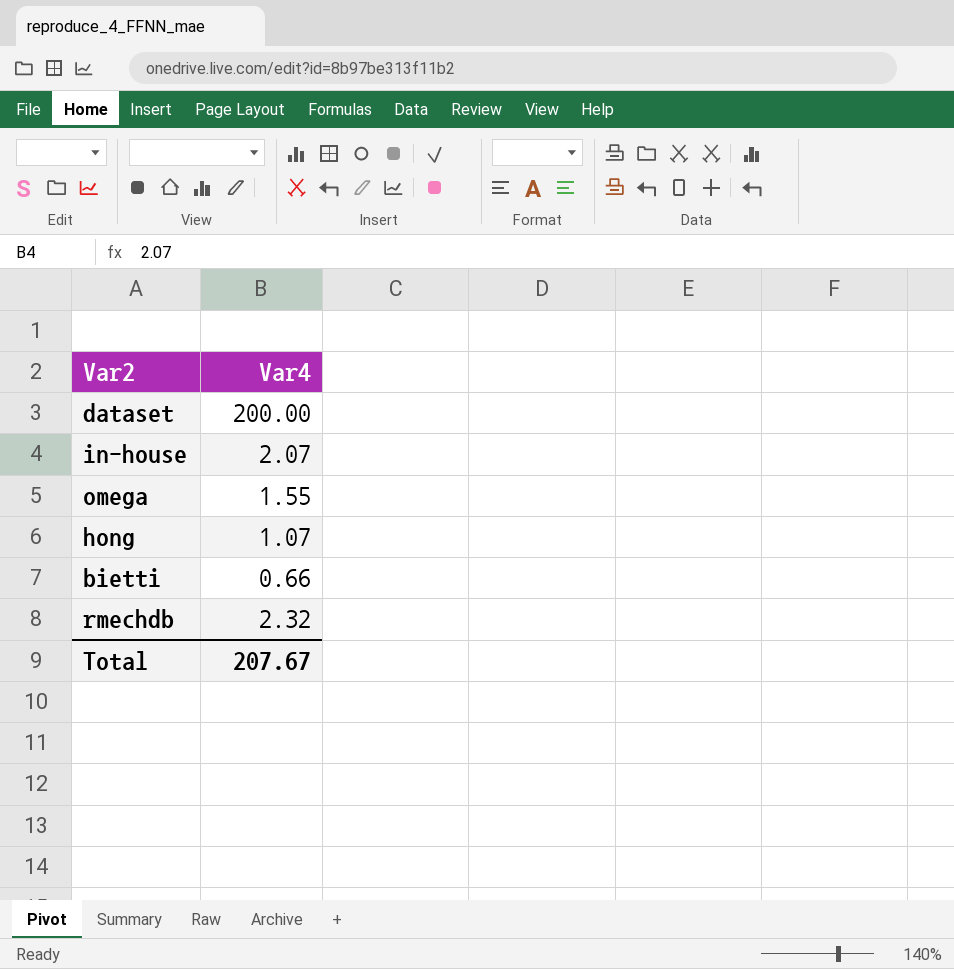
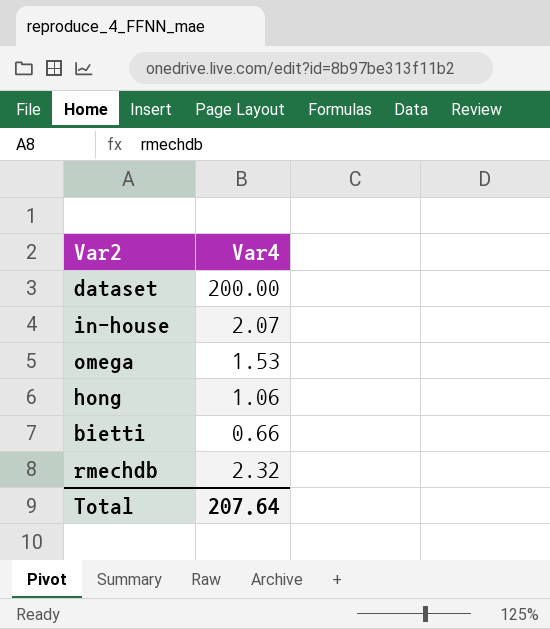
omega | Var4: 1.55 -> 1.53
hong | Var4: 1.07 -> 1.06
Total | Var4: 207.67 -> 207.64

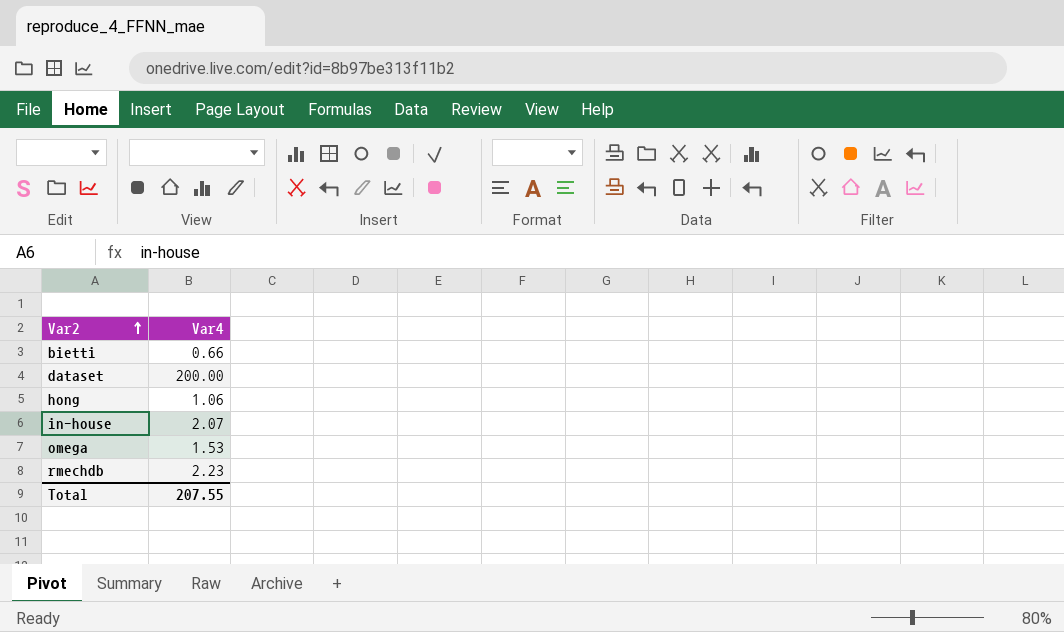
row order: none -> Var2 ascending
rmechdb | Var4: 2.32 -> 2.23
Total | Var4: 207.64 -> 207.55

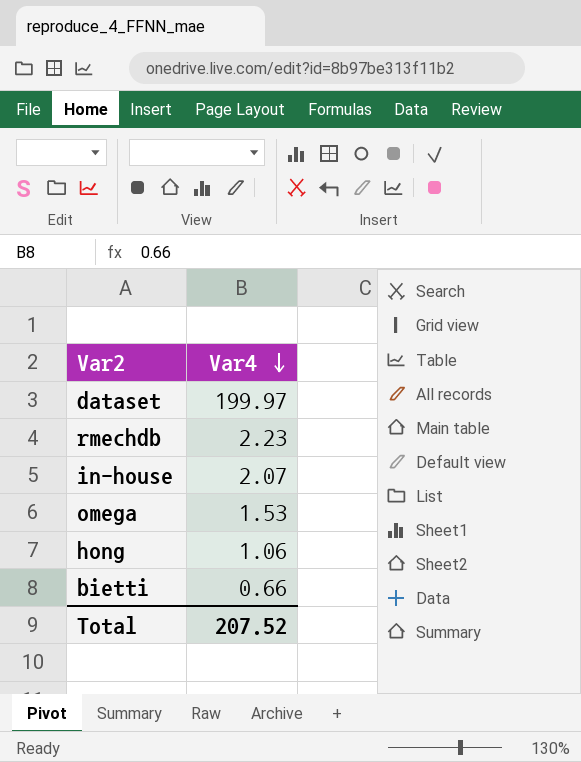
row order: Var2 ascending -> Var4 descending
dataset | Var4: 200.00 -> 199.97
Total | Var4: 207.55 -> 207.52

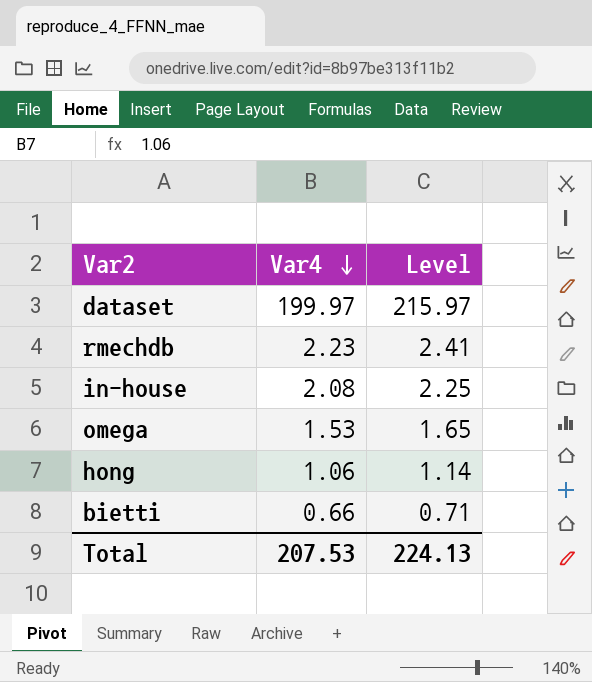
column Level | formula: none -> [Var4] * 1.08
in-house | Var4: 2.07 -> 2.08
Total | Var4: 207.52 -> 207.53

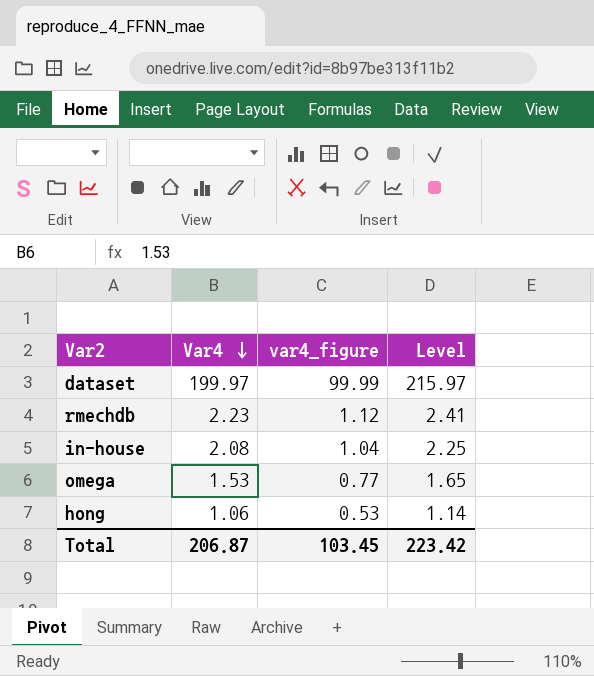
column var4_figure | formula: none -> [Var4] * 0.5
row bietti: 0.66 | 0.71 -> none
Total | Var4: 207.53 -> 206.87
Total | Level: 224.13 -> 223.42

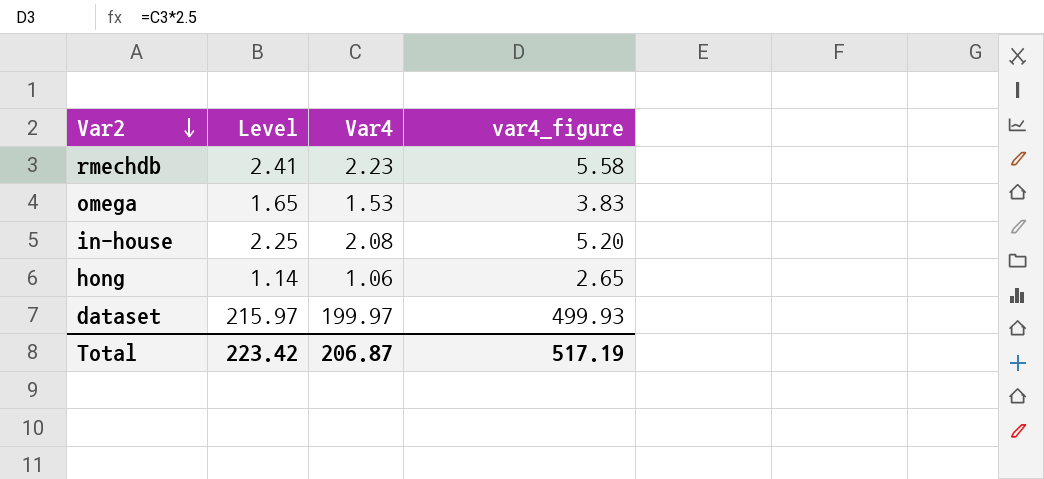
row order: Var4 descending -> Var2 descending
column Level | position: 4 -> 2
column var4_figure | formula: [Var4] * 0.5 -> [Var4] * 2.5
Total | var4_figure: 103.45 -> 517.19

